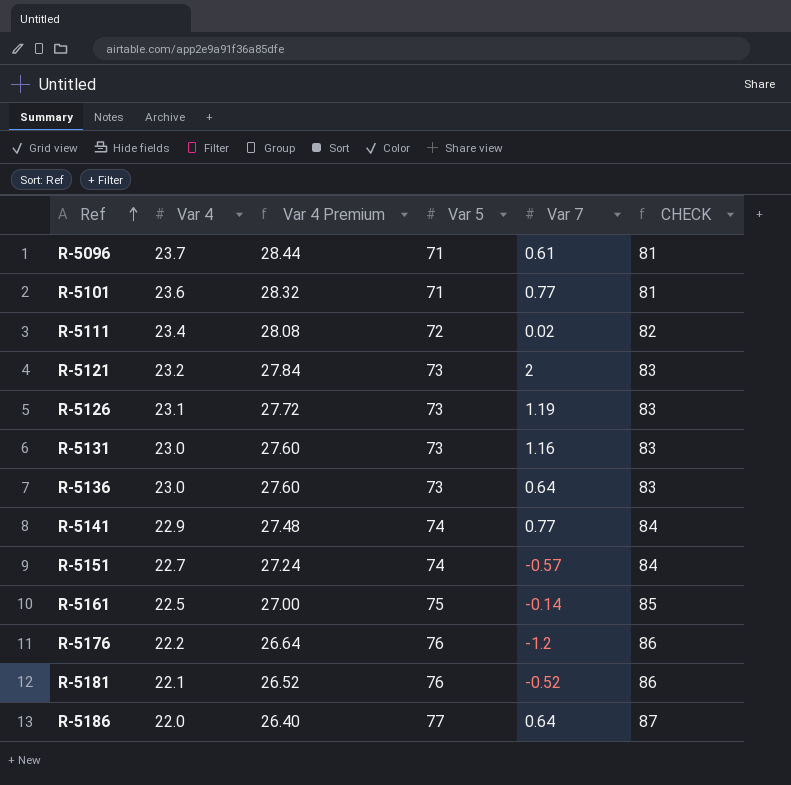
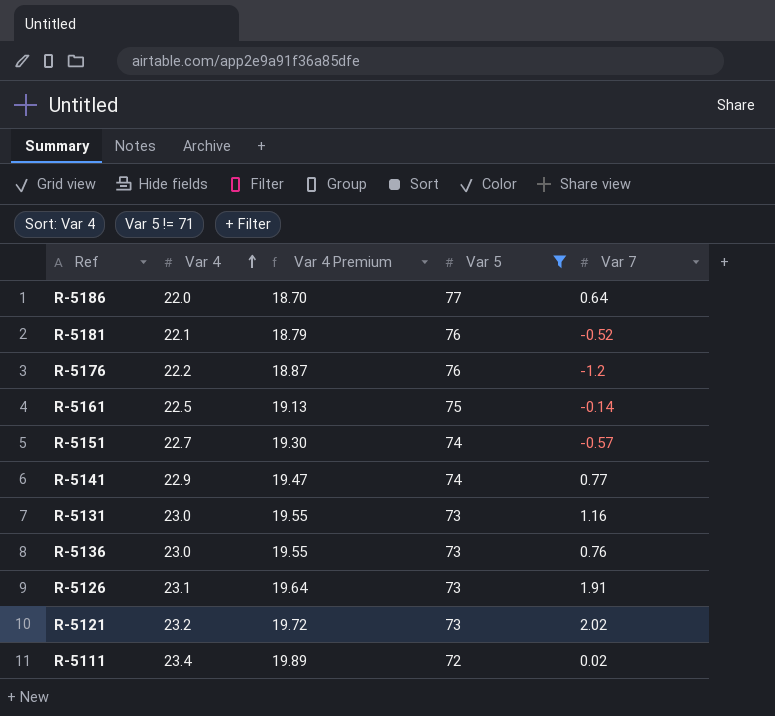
filter: none -> Var 5 != 71
row order: Ref ascending -> Var 4 ascending
column CHECK | formula: [Var 5] + 10 -> none
column Var 4 Premium | formula: [Var 4] * 1.2 -> [Var 4] * 0.85
R-5136 | Var 7: 0.64 -> 0.76
R-5126 | Var 7: 1.19 -> 1.91
R-5121 | Var 7: 2 -> 2.02

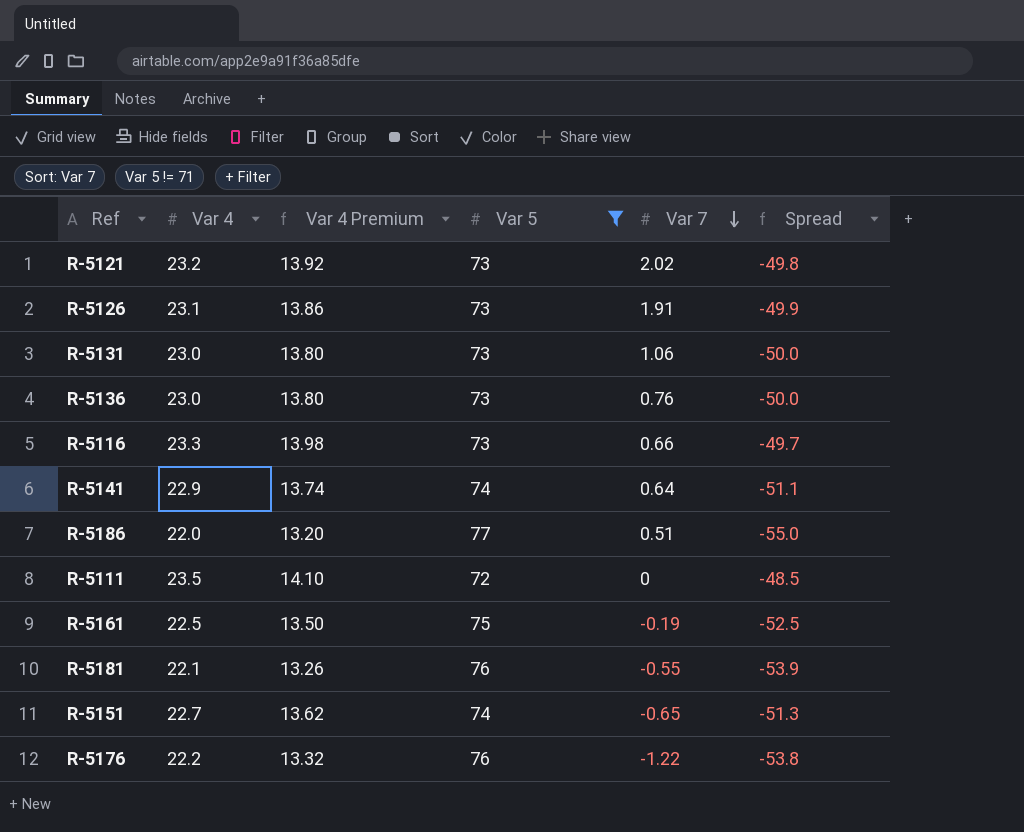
row order: Var 4 ascending -> Var 7 descending
column Var 4 Premium | formula: [Var 4] * 0.85 -> [Var 4] * 0.6
column Spread | formula: none -> [Var 4] - [Var 5]
R-5131 | Var 7: 1.16 -> 1.06
row R-5116: none -> 23.3 | 13.98 | 73 | 0.66 | -49.7
R-5141 | Var 7: 0.77 -> 0.64
R-5186 | Var 7: 0.64 -> 0.51
R-5111 | Var 4: 23.4 -> 23.5
R-5111 | Var 7: 0.02 -> 0
R-5161 | Var 7: -0.14 -> -0.19
R-5181 | Var 7: -0.52 -> -0.55
R-5151 | Var 7: -0.57 -> -0.65
R-5176 | Var 7: -1.2 -> -1.22

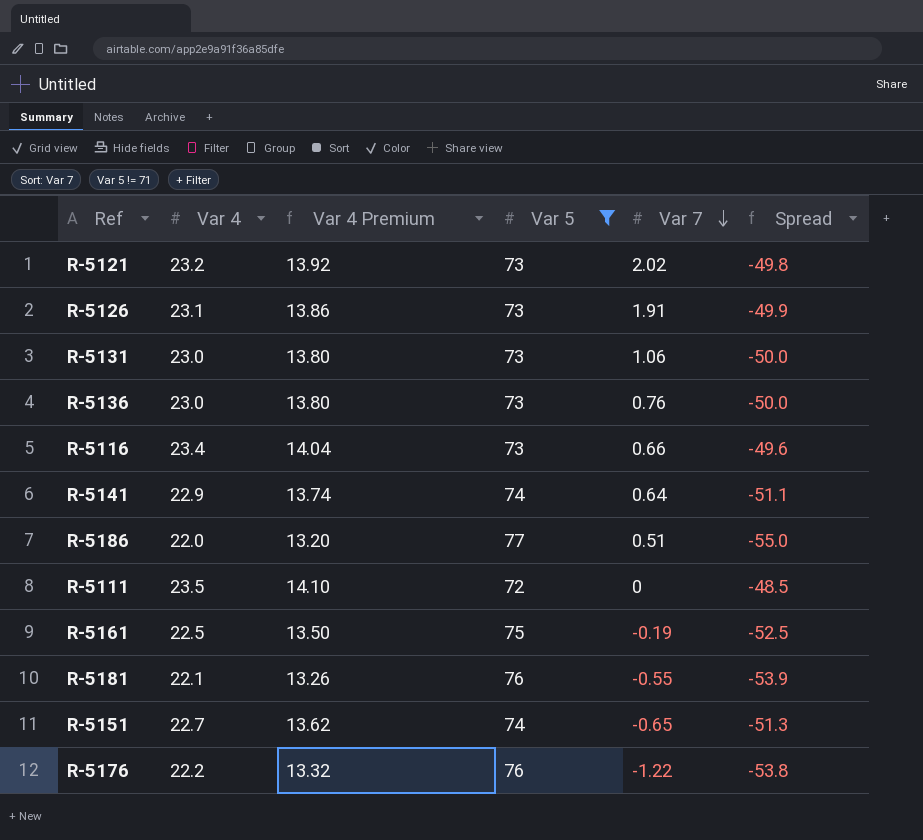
R-5116 | Var 4: 23.3 -> 23.4
R-5116 | Var 4 Premium: 13.98 -> 14.04
R-5116 | Spread: -49.7 -> -49.6

